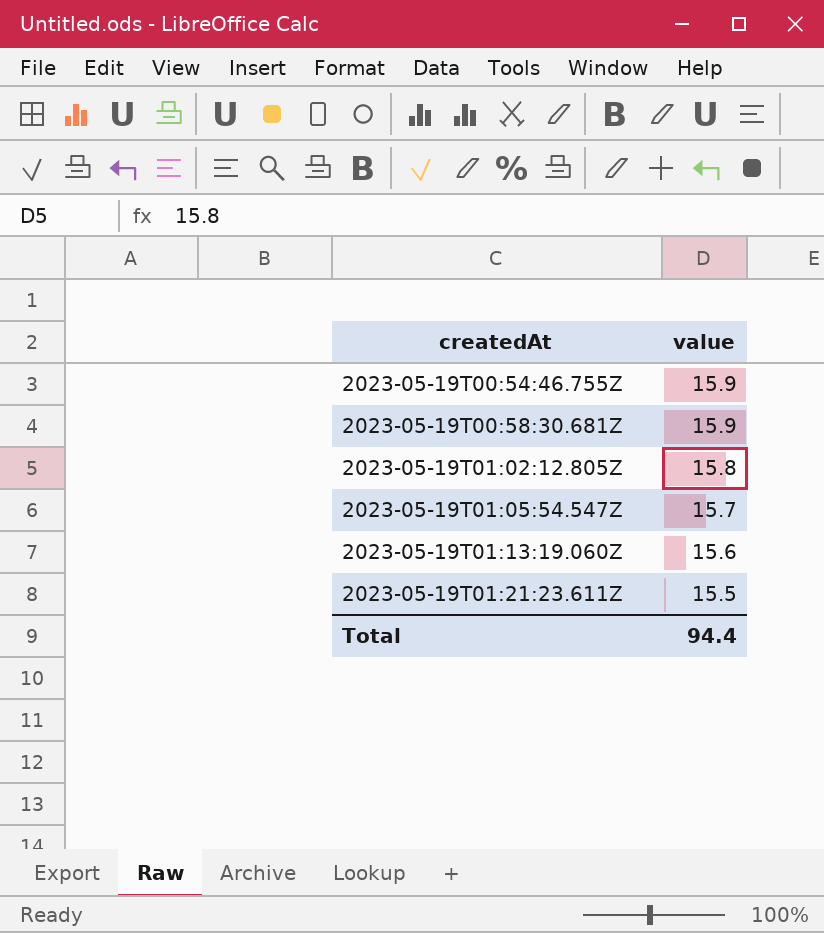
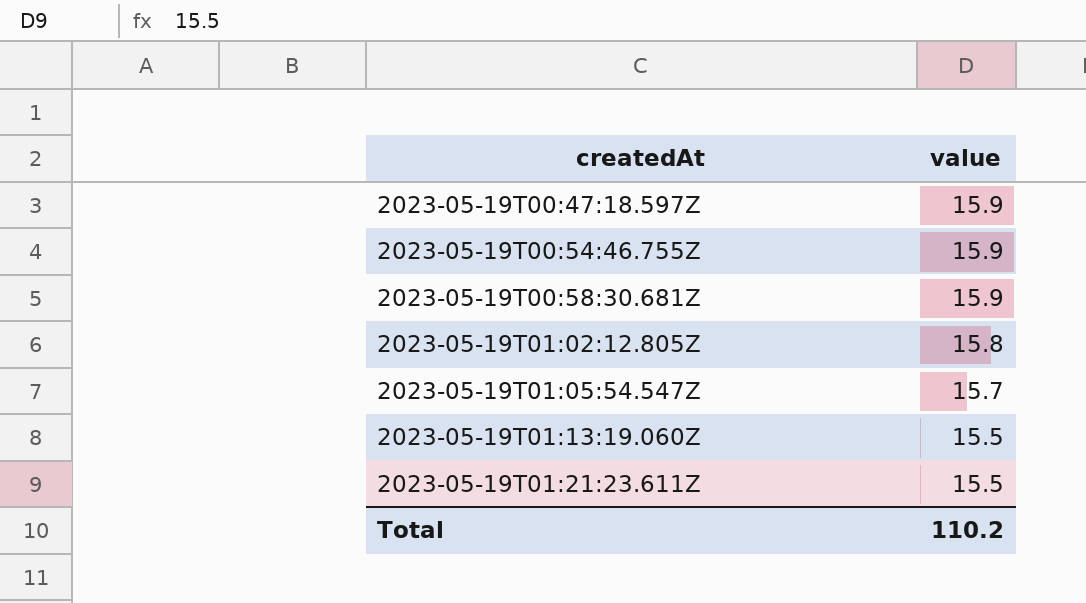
row 2023-05-19T00:47:18.597Z: none -> 15.9
2023-05-19T01:13:19.060Z | value: 15.6 -> 15.5
Total | value: 94.4 -> 110.2

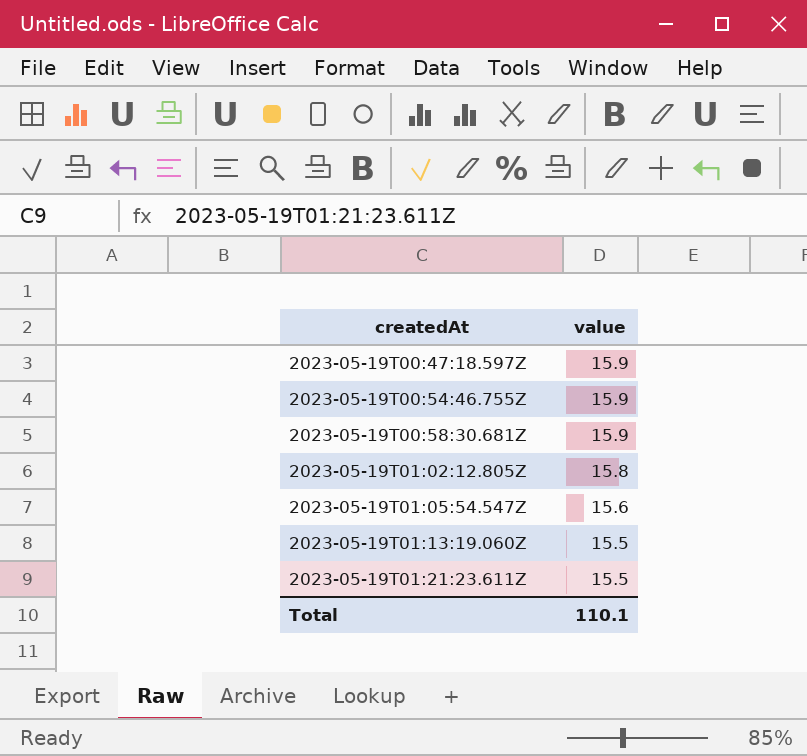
2023-05-19T01:05:54.547Z | value: 15.7 -> 15.6
Total | value: 110.2 -> 110.1

